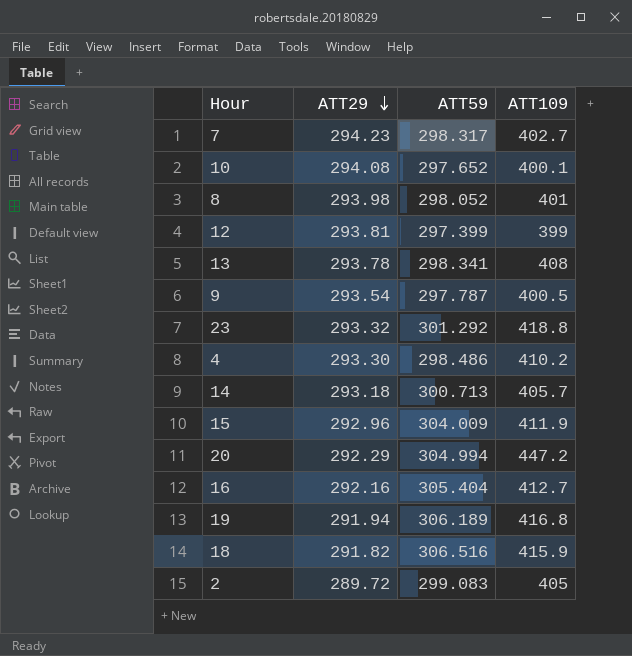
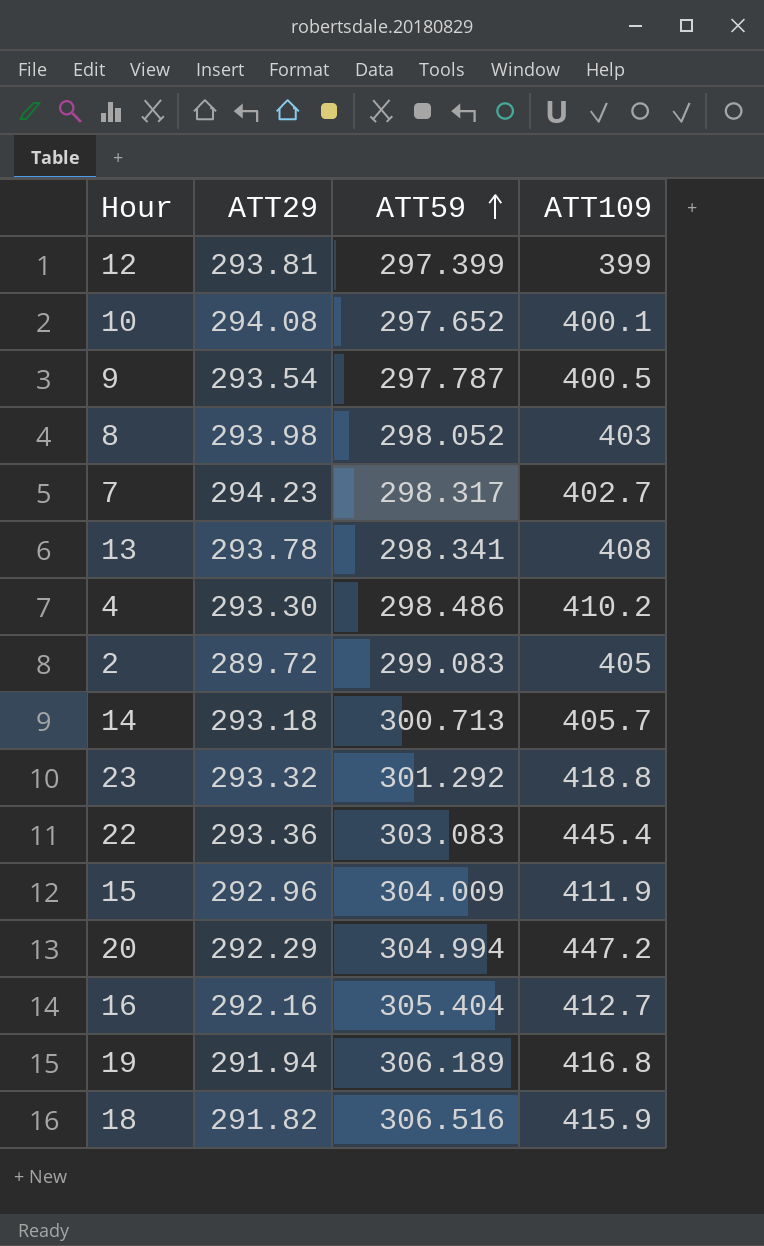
row order: ATT29 descending -> ATT59 ascending
8 | ATT109: 401 -> 403
row 22: none -> 293.36 | 303.083 | 445.4

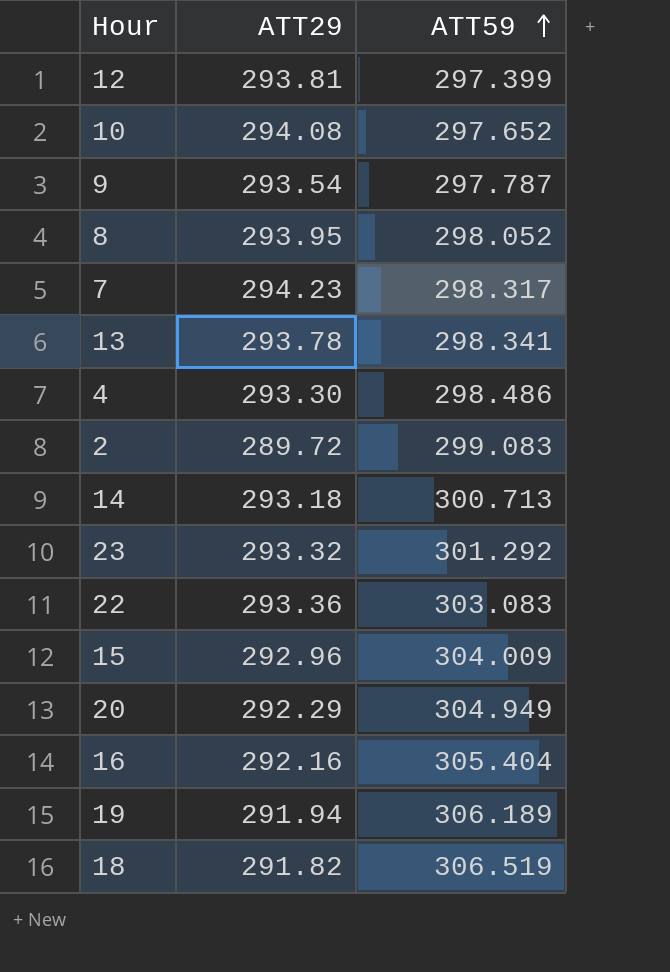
column ATT109 | position: 4 -> none
8 | ATT29: 293.98 -> 293.95
20 | ATT59: 304.994 -> 304.949
18 | ATT59: 306.516 -> 306.519

